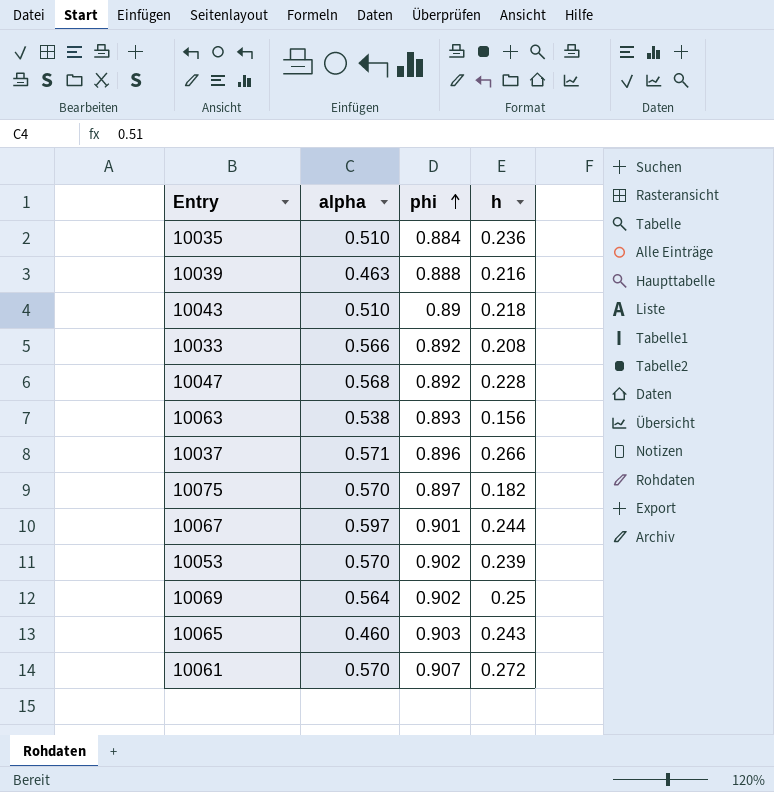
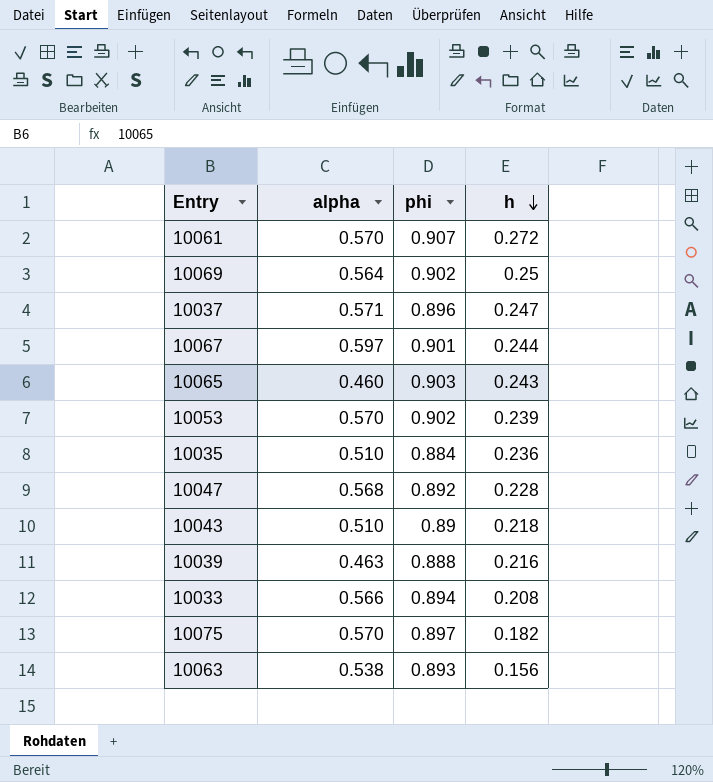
row order: phi ascending -> h descending
10037 | h: 0.266 -> 0.247
10033 | phi: 0.892 -> 0.894

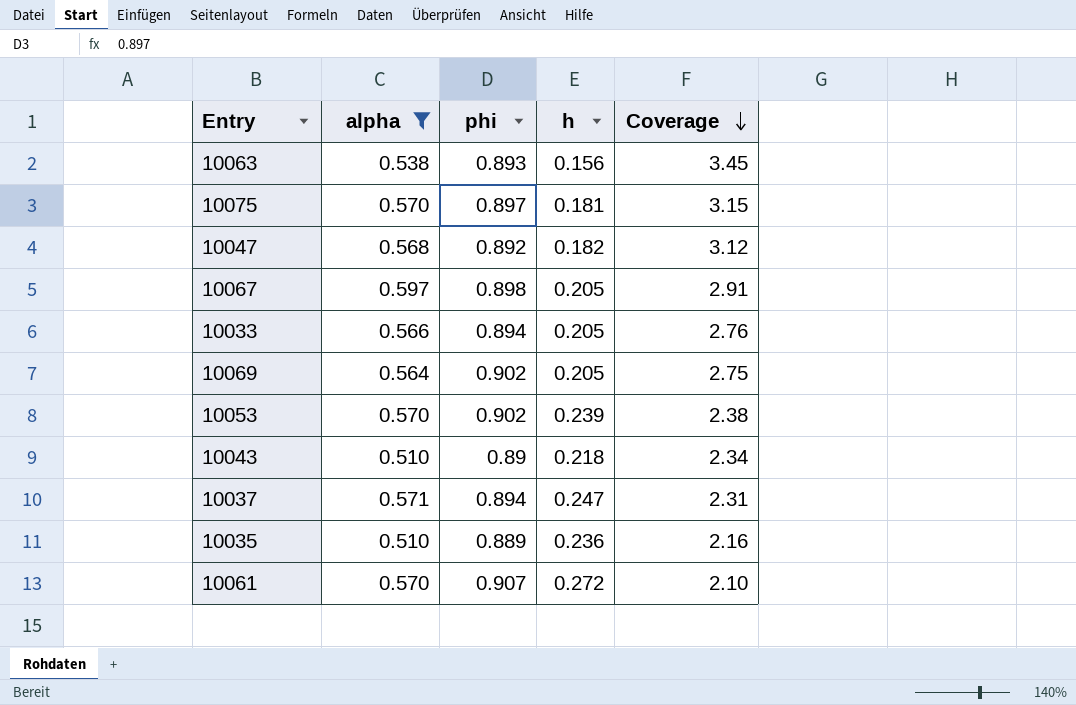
filter: none -> alpha >= 0.510
row order: h descending -> Coverage descending
column Coverage | formula: none -> [alpha] / [h]
10075 | h: 0.182 -> 0.181
10047 | h: 0.228 -> 0.182
10067 | phi: 0.901 -> 0.898
10067 | h: 0.244 -> 0.205
10033 | h: 0.208 -> 0.205
10069 | h: 0.25 -> 0.205
10037 | phi: 0.896 -> 0.894
10035 | phi: 0.884 -> 0.889

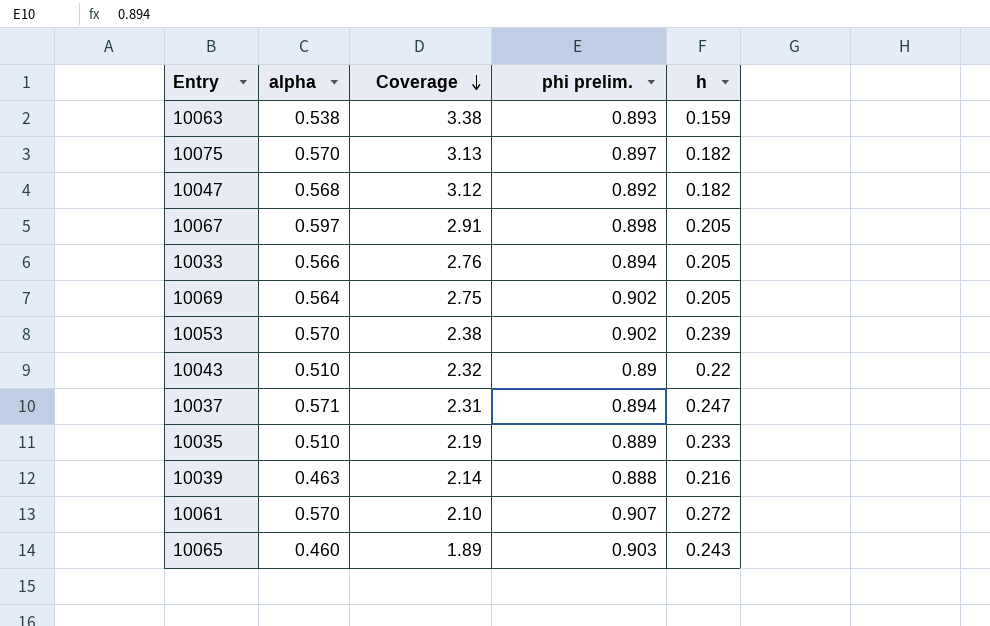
filter: alpha >= 0.510 -> none
column Coverage | position: 5 -> 3
column name: phi -> phi prelim.
10063 | Coverage: 3.45 -> 3.38
10063 | h: 0.156 -> 0.159
10075 | Coverage: 3.15 -> 3.13
10075 | h: 0.181 -> 0.182
10043 | Coverage: 2.34 -> 2.32
10043 | h: 0.218 -> 0.22
10035 | Coverage: 2.16 -> 2.19
10035 | h: 0.236 -> 0.233

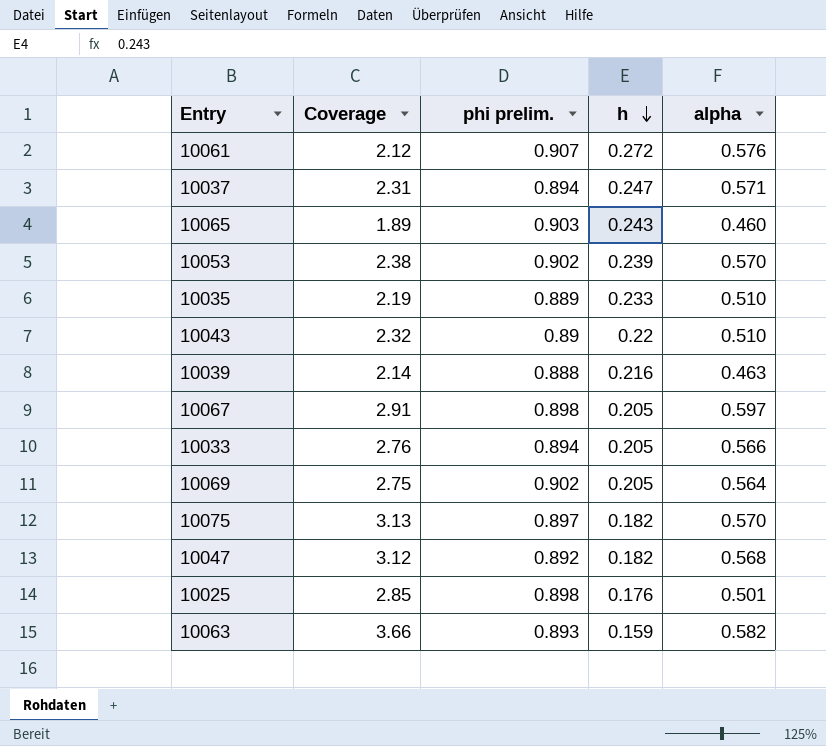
row order: Coverage descending -> h descending
column alpha | position: 2 -> 5
10061 | Coverage: 2.10 -> 2.12
10061 | alpha: 0.570 -> 0.576
row 10025: none -> 2.85 | 0.898 | 0.176 | 0.501
10063 | Coverage: 3.38 -> 3.66
10063 | alpha: 0.538 -> 0.582

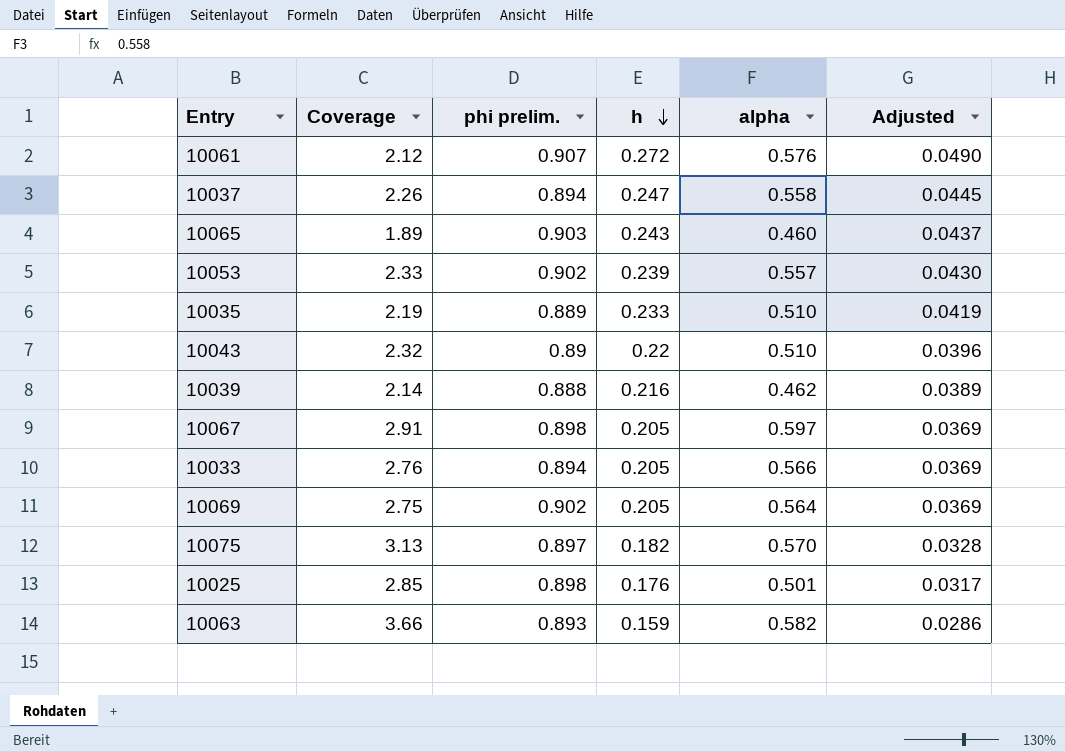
column Adjusted | formula: none -> [h] * 0.18
row 10047: 3.12 | 0.892 | 0.182 | 0.568 -> none
10037 | Coverage: 2.31 -> 2.26
10037 | alpha: 0.571 -> 0.558
10053 | Coverage: 2.38 -> 2.33
10053 | alpha: 0.570 -> 0.557
10039 | alpha: 0.463 -> 0.462

